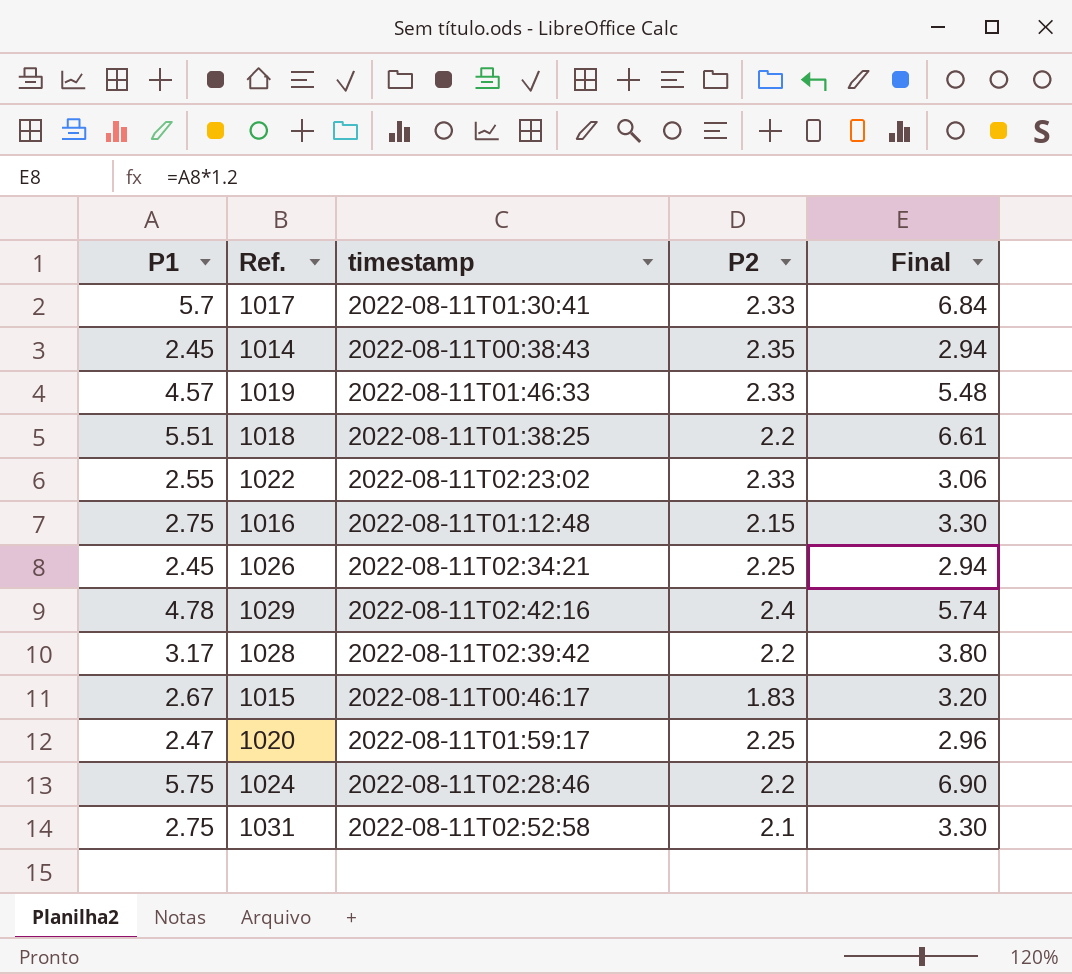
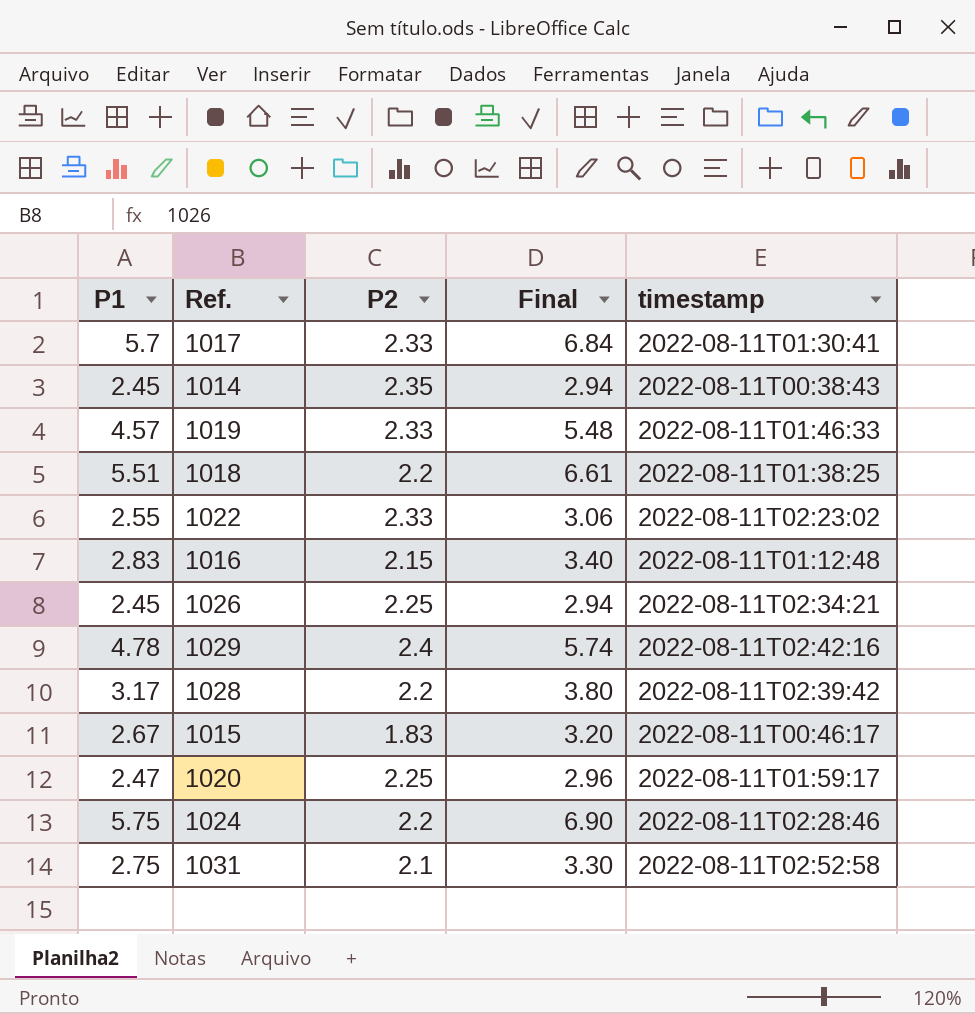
column timestamp | position: 3 -> 5
1016 | P1: 2.75 -> 2.83
1016 | Final: 3.30 -> 3.40

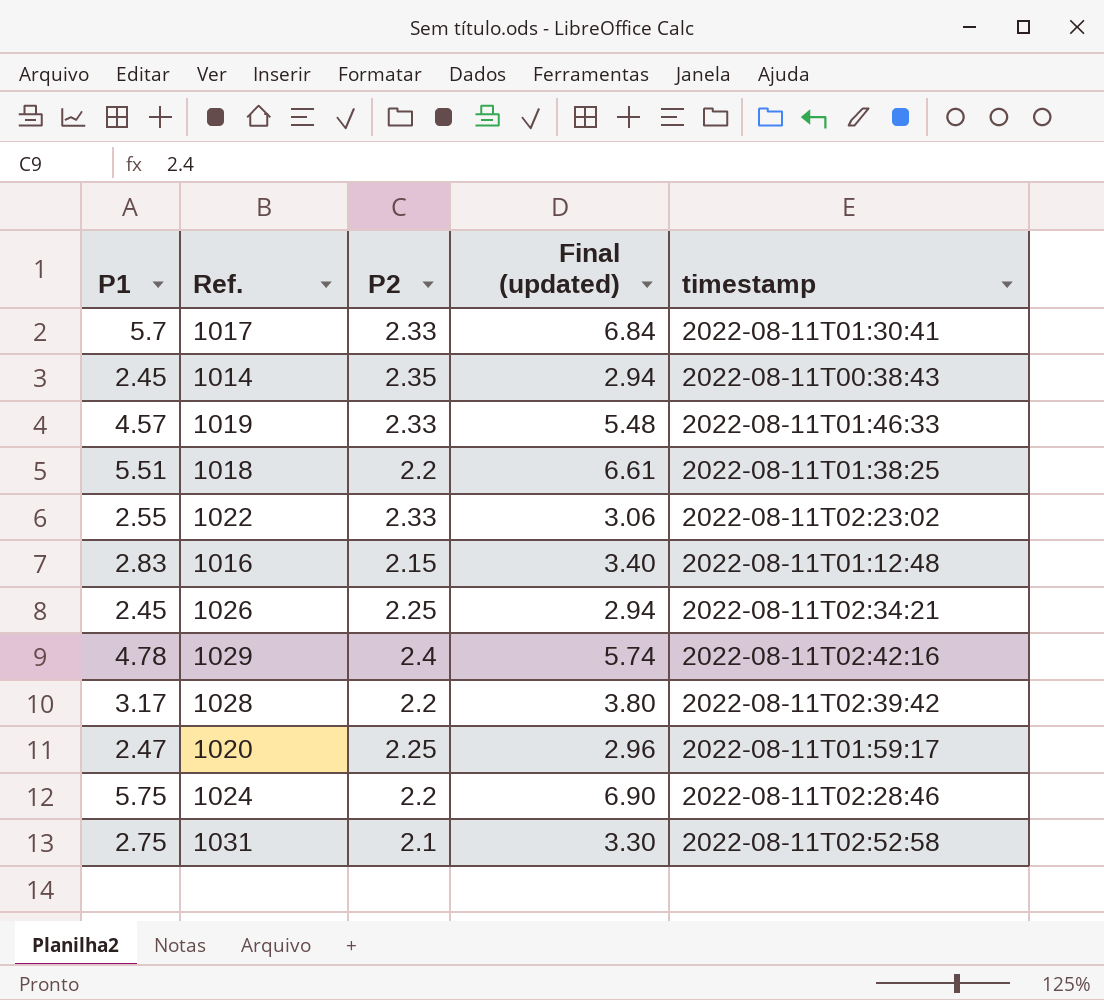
column name: Final -> Final (updated)
row 1015: 2.67 | 1.83 | 3.20 | 2022-08-11T00:46:17 -> none

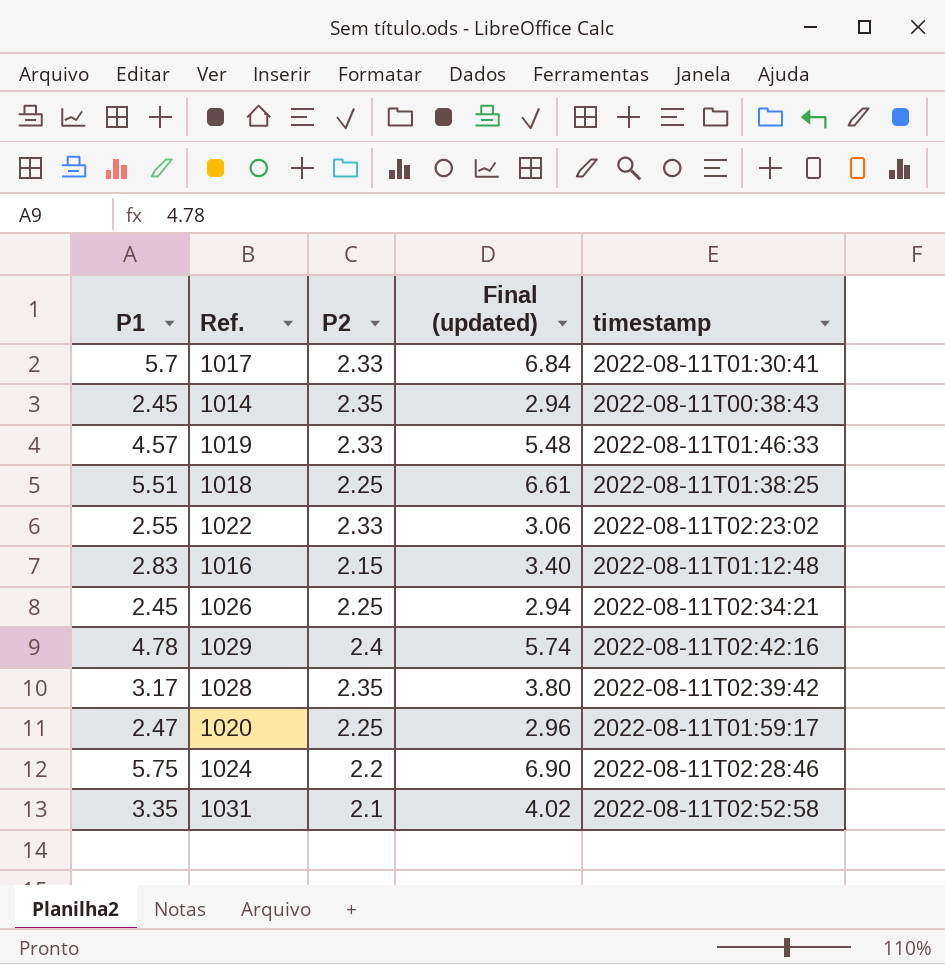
1018 | P2: 2.2 -> 2.25
1028 | P2: 2.2 -> 2.35
1031 | P1: 2.75 -> 3.35
1031 | Final (updated): 3.30 -> 4.02

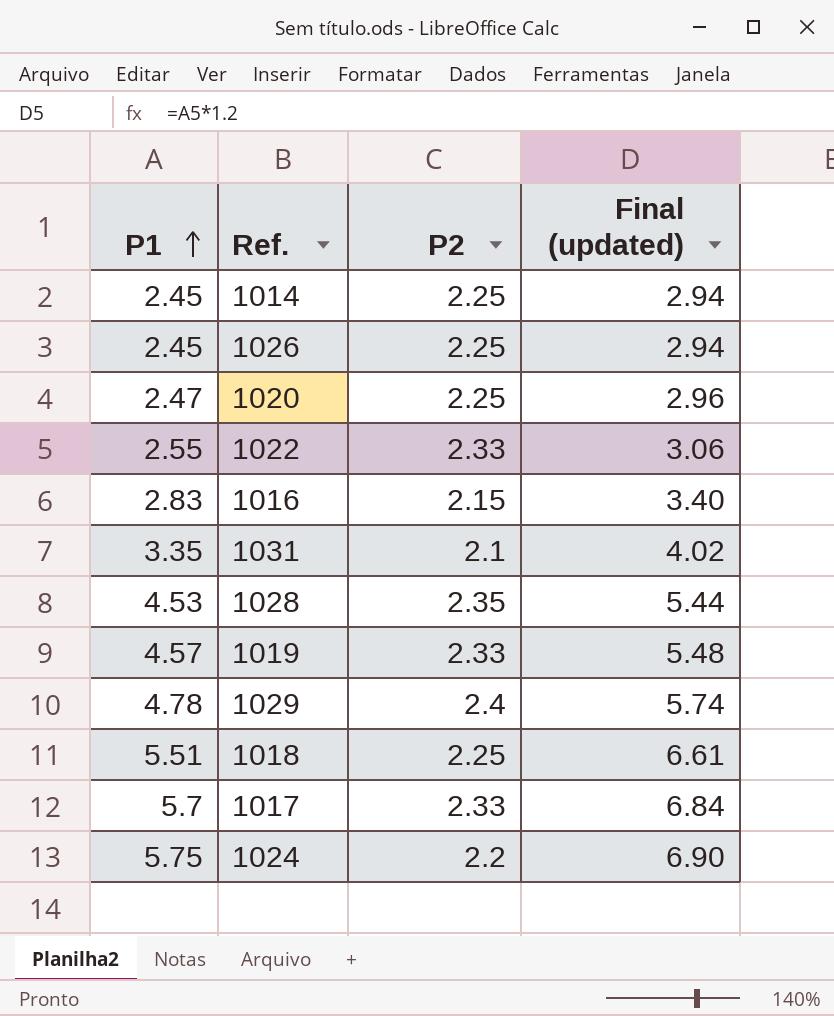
row order: none -> P1 ascending
column timestamp | position: 5 -> none
1014 | P2: 2.35 -> 2.25
1028 | P1: 3.17 -> 4.53
1028 | Final (updated): 3.80 -> 5.44

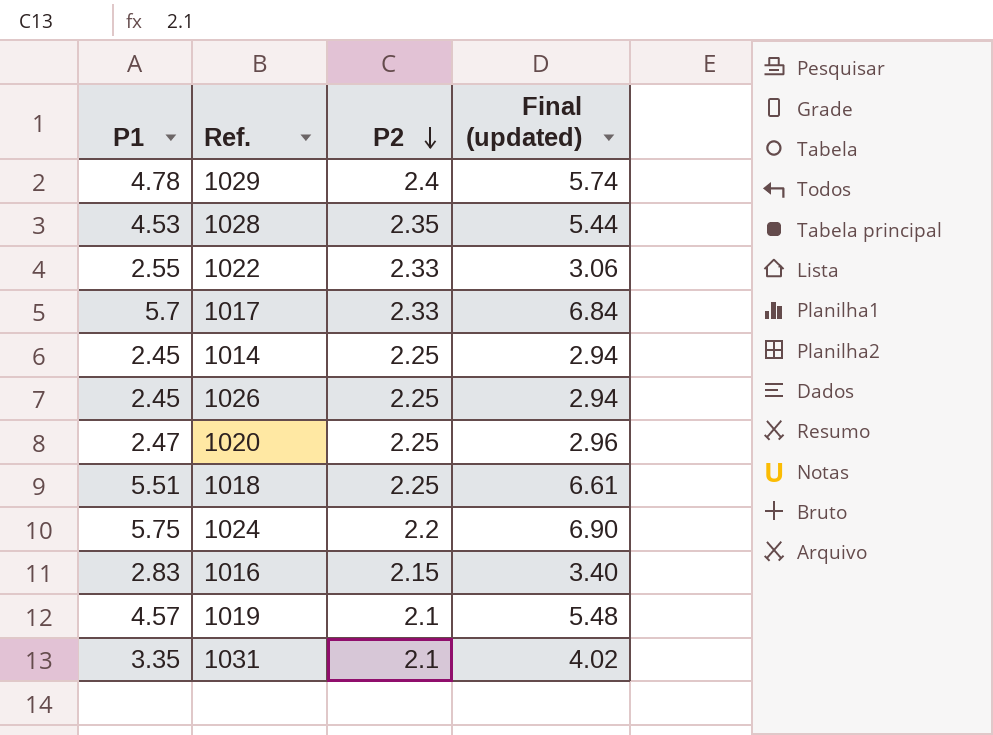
row order: P1 ascending -> P2 descending
1019 | P2: 2.33 -> 2.1

